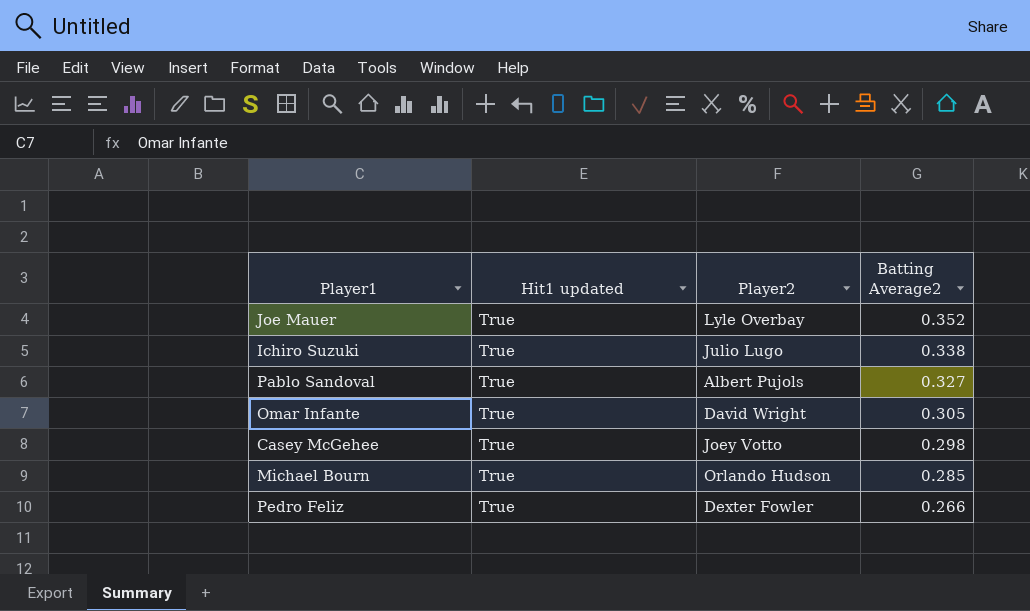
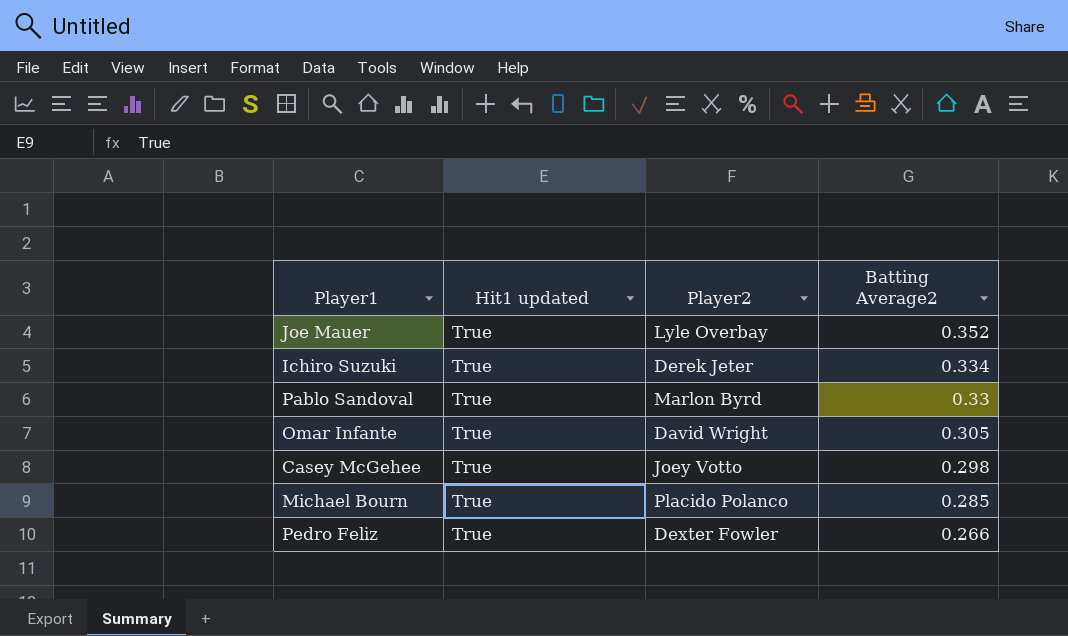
Ichiro Suzuki | Player2: Julio Lugo -> Derek Jeter
Ichiro Suzuki | Batting Average2: 0.338 -> 0.334
Pablo Sandoval | Player2: Albert Pujols -> Marlon Byrd
Pablo Sandoval | Batting Average2: 0.327 -> 0.33
Michael Bourn | Player2: Orlando Hudson -> Placido Polanco

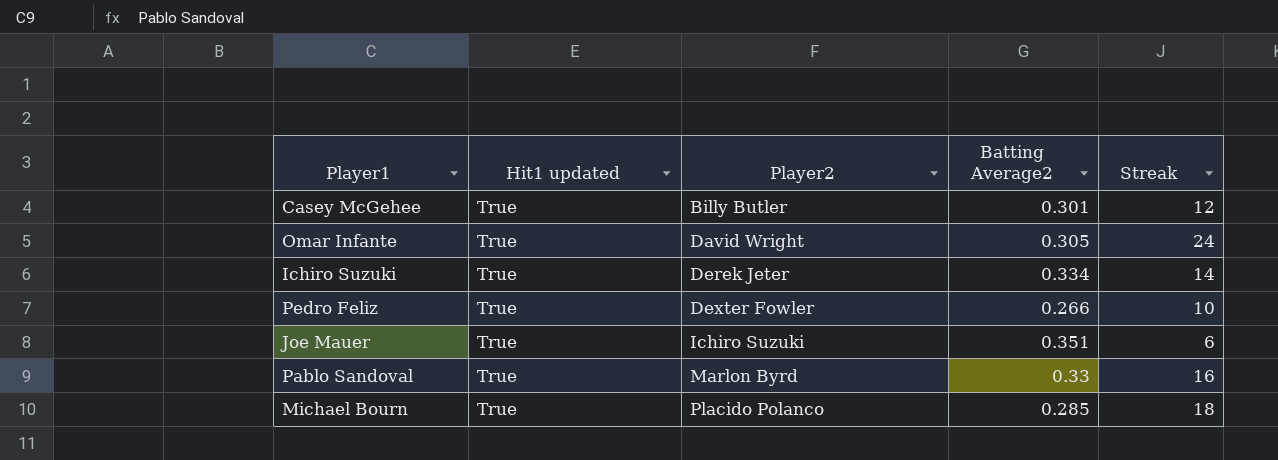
row order: Batting Average2 descending -> Player2 ascending
column Streak | position: none -> 5
Casey McGehee | Player2: Joey Votto -> Billy Butler
Casey McGehee | Batting Average2: 0.298 -> 0.301
Joe Mauer | Player2: Lyle Overbay -> Ichiro Suzuki
Joe Mauer | Batting Average2: 0.352 -> 0.351

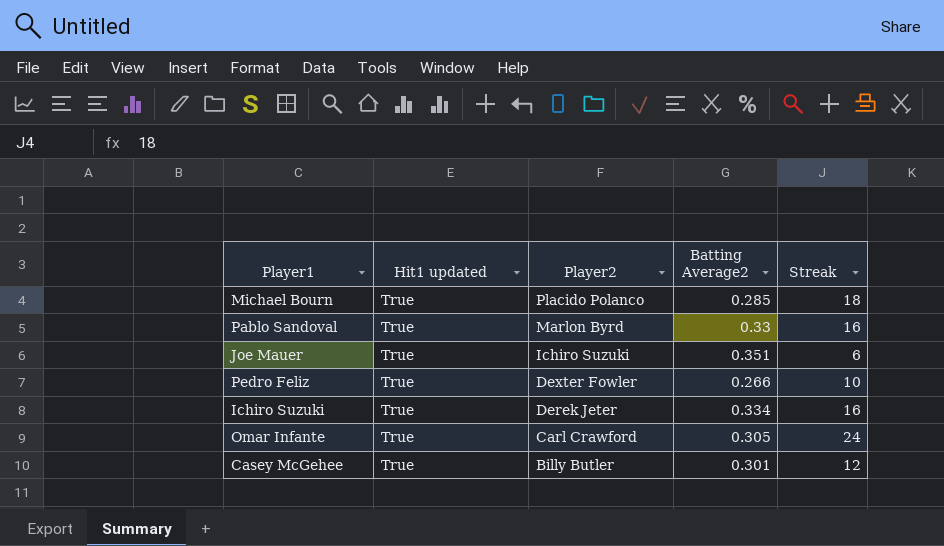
row order: Player2 ascending -> Player2 descending
Ichiro Suzuki | Streak: 14 -> 16
Omar Infante | Player2: David Wright -> Carl Crawford

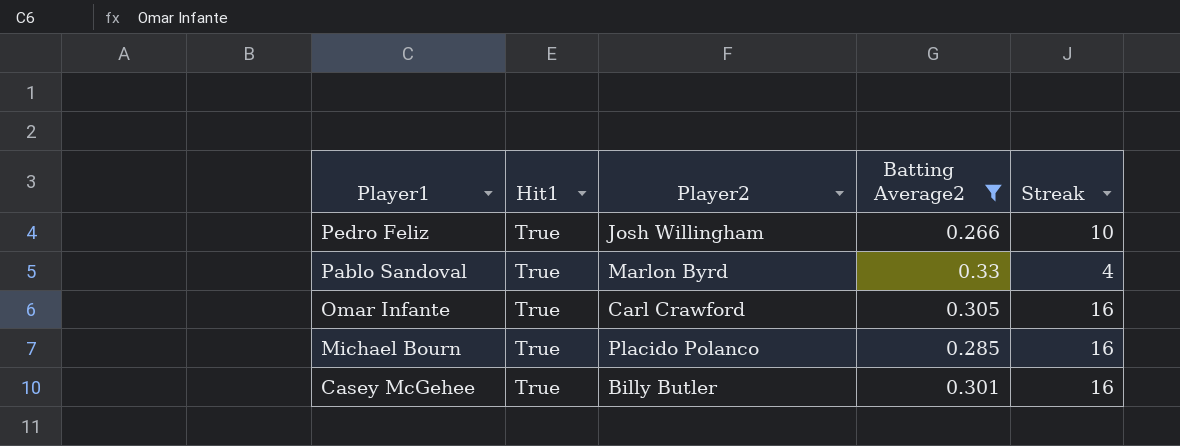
filter: none -> Batting Average2 <= 0.33
row order: Player2 descending -> Player1 descending
column name: Hit1 updated -> Hit1
Pedro Feliz | Player2: Dexter Fowler -> Josh Willingham
Pablo Sandoval | Streak: 16 -> 4
Omar Infante | Streak: 24 -> 16
Michael Bourn | Streak: 18 -> 16
Casey McGehee | Streak: 12 -> 16

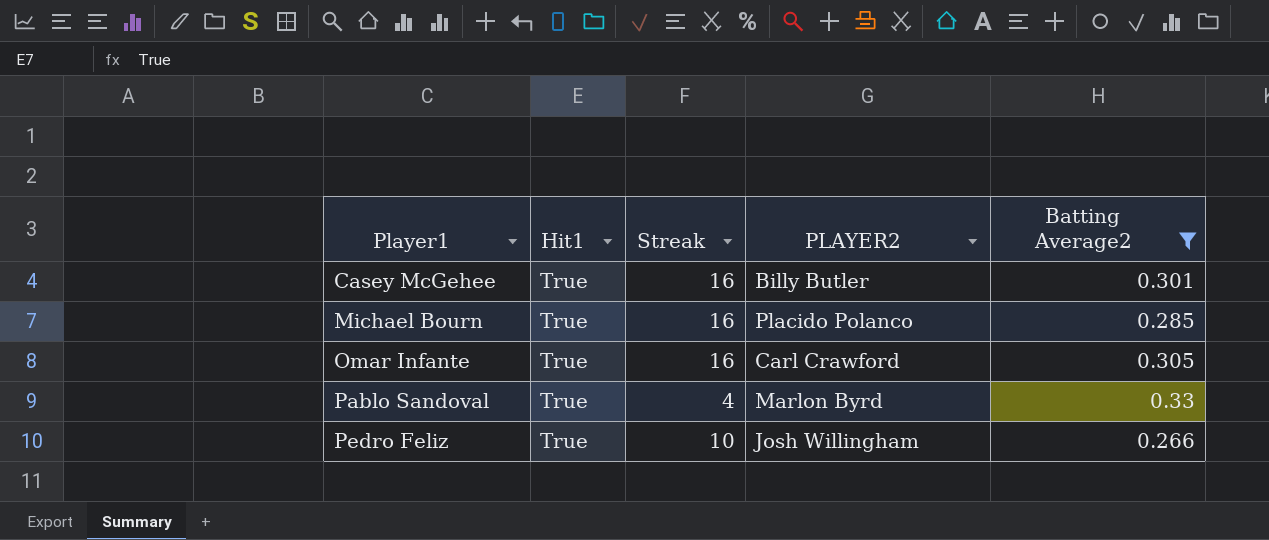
row order: Player1 descending -> Player1 ascending
column Streak | position: 5 -> 3
column name: Player2 -> PLAYER2

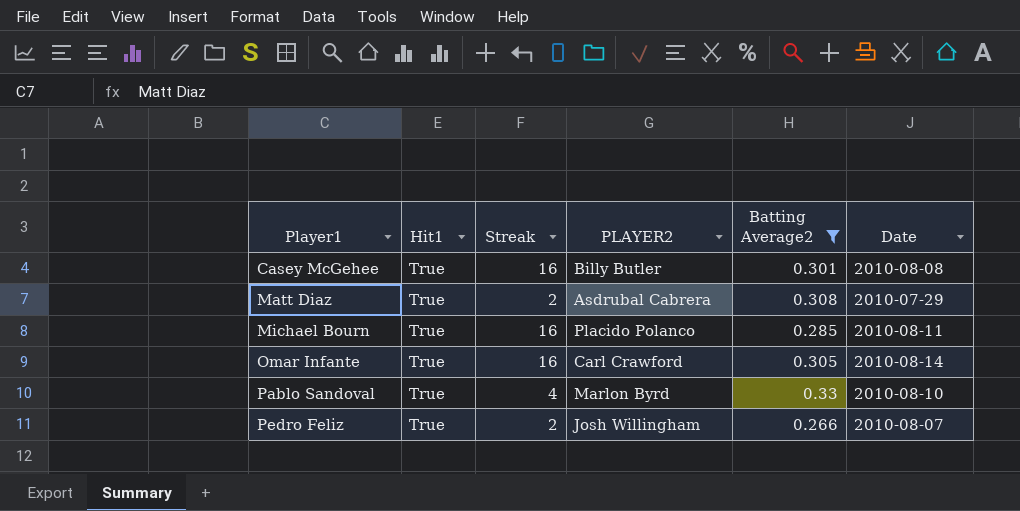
column Date | position: none -> 6
row Matt Diaz: none -> True | 2 | Asdrubal Cabrera | 0.308 | 2010-07-29
Pedro Feliz | Streak: 10 -> 2

